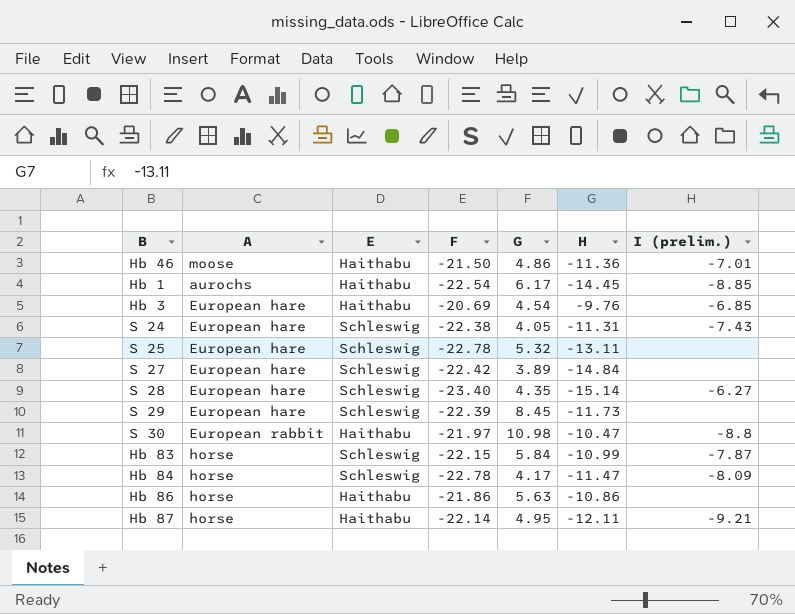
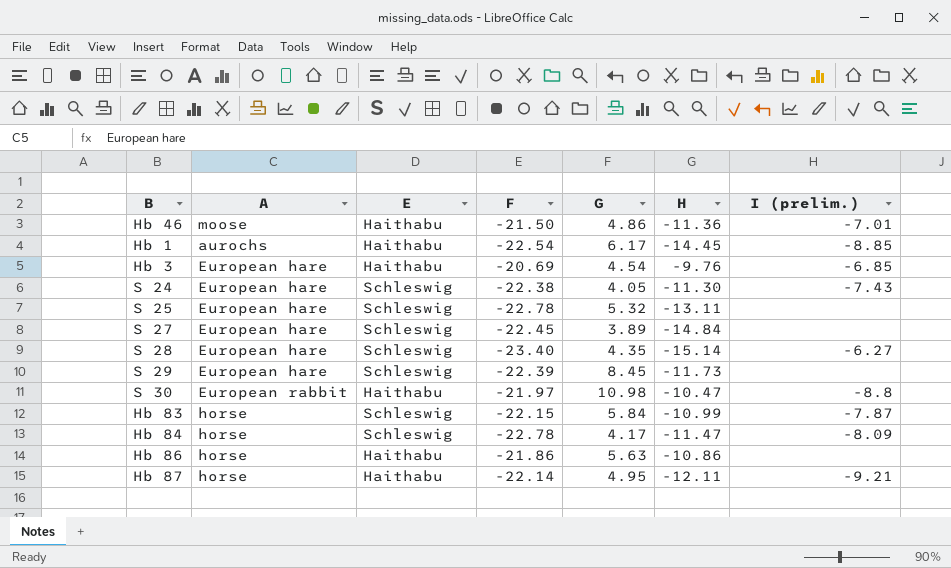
S 24 | H: -11.31 -> -11.30
S 27 | F: -22.42 -> -22.45

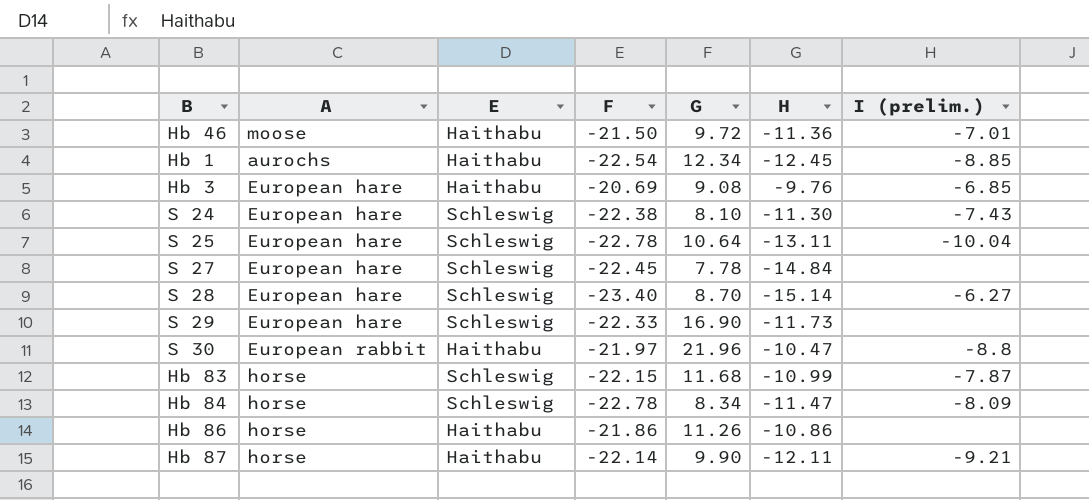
Hb 46 | G: 4.86 -> 9.72
Hb 1 | G: 6.17 -> 12.34
Hb 1 | H: -14.45 -> -12.45
Hb 3 | G: 4.54 -> 9.08
S 24 | G: 4.05 -> 8.10
S 25 | G: 5.32 -> 10.64
S 25 | I (prelim.): none -> -10.04
S 27 | G: 3.89 -> 7.78
S 28 | G: 4.35 -> 8.70
S 29 | F: -22.39 -> -22.33
S 29 | G: 8.45 -> 16.90
S 30 | G: 10.98 -> 21.96
Hb 83 | G: 5.84 -> 11.68
Hb 84 | G: 4.17 -> 8.34
Hb 86 | G: 5.63 -> 11.26
Hb 87 | G: 4.95 -> 9.90

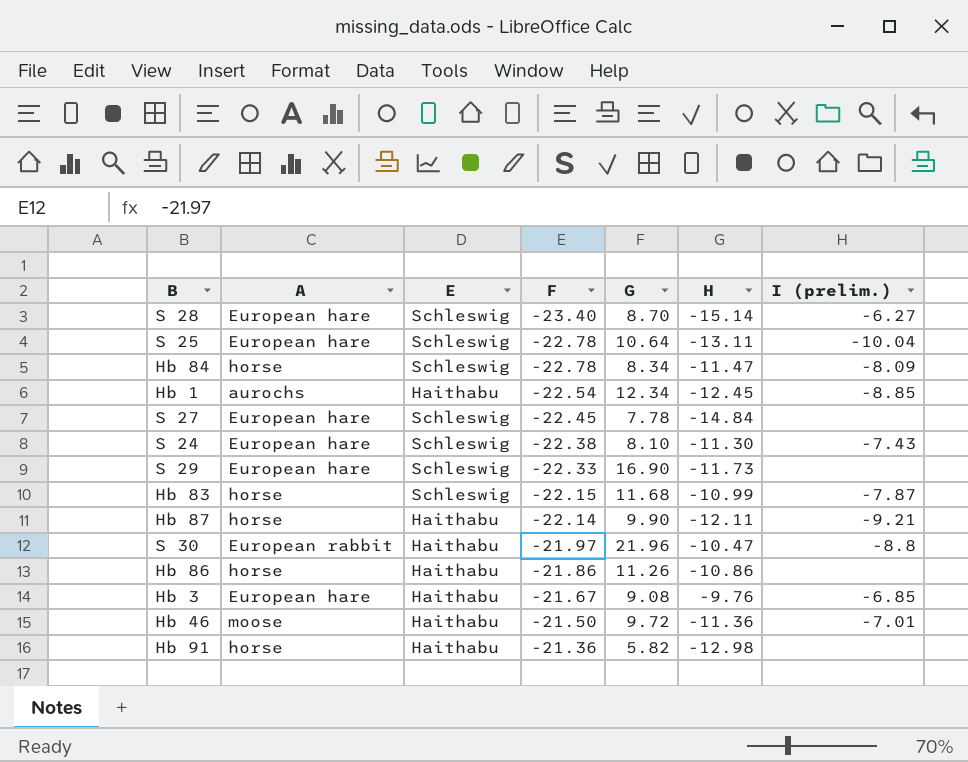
row order: none -> F ascending
Hb 3 | F: -20.69 -> -21.67
row Hb 91: none -> horse | Haithabu | -21.36 | 5.82 | -12.98 | none

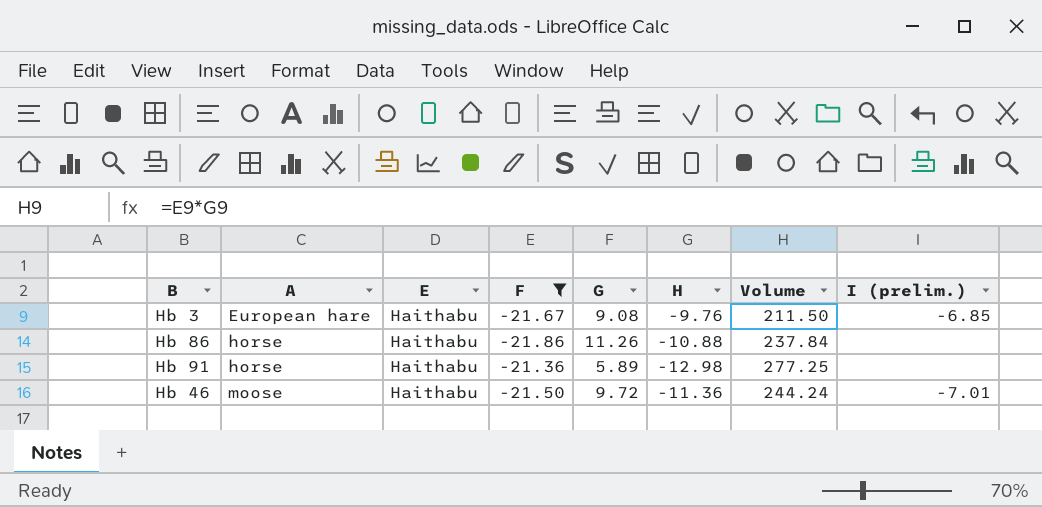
filter: none -> F >= -21.86
row order: F ascending -> A ascending
column Volume | formula: none -> [F] * [H]
Hb 86 | H: -10.86 -> -10.88
Hb 91 | G: 5.82 -> 5.89

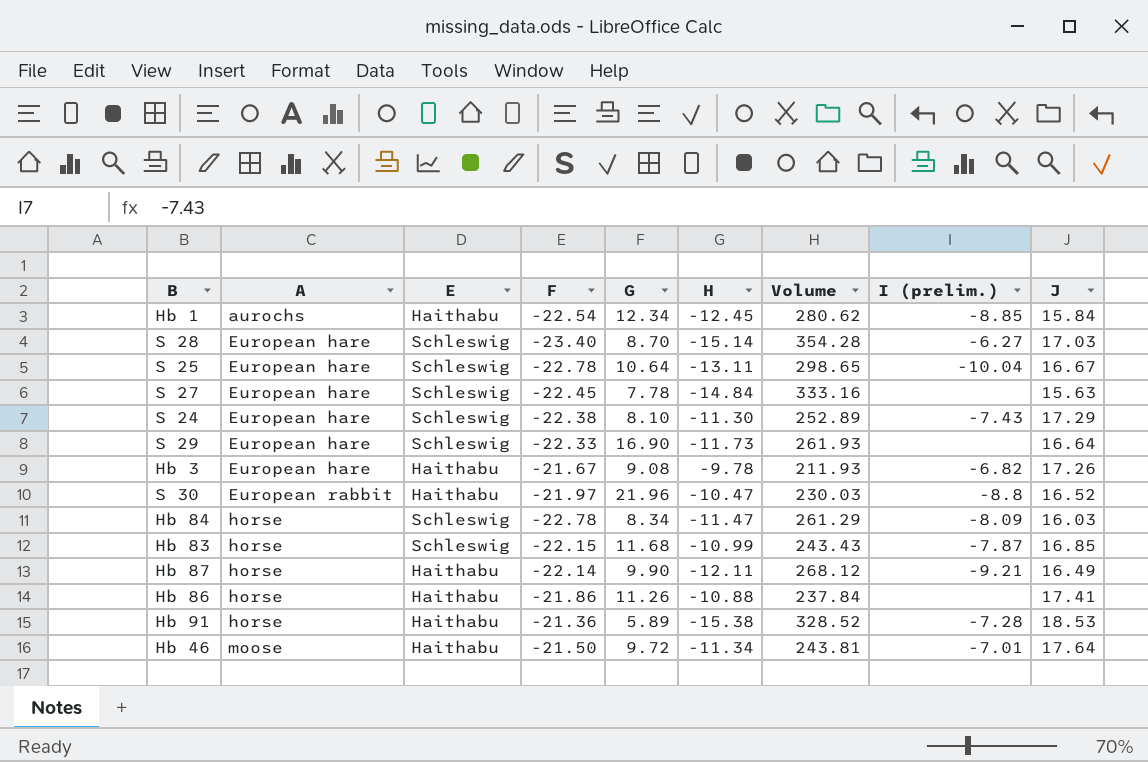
filter: F >= -21.86 -> none
column J | position: none -> 9
Hb 3 | H: -9.76 -> -9.78
Hb 3 | Volume: 211.50 -> 211.93
Hb 3 | I (prelim.): -6.85 -> -6.82
Hb 91 | H: -12.98 -> -15.38
Hb 91 | Volume: 277.25 -> 328.52
Hb 91 | I (prelim.): none -> -7.28
Hb 46 | H: -11.36 -> -11.34
Hb 46 | Volume: 244.24 -> 243.81

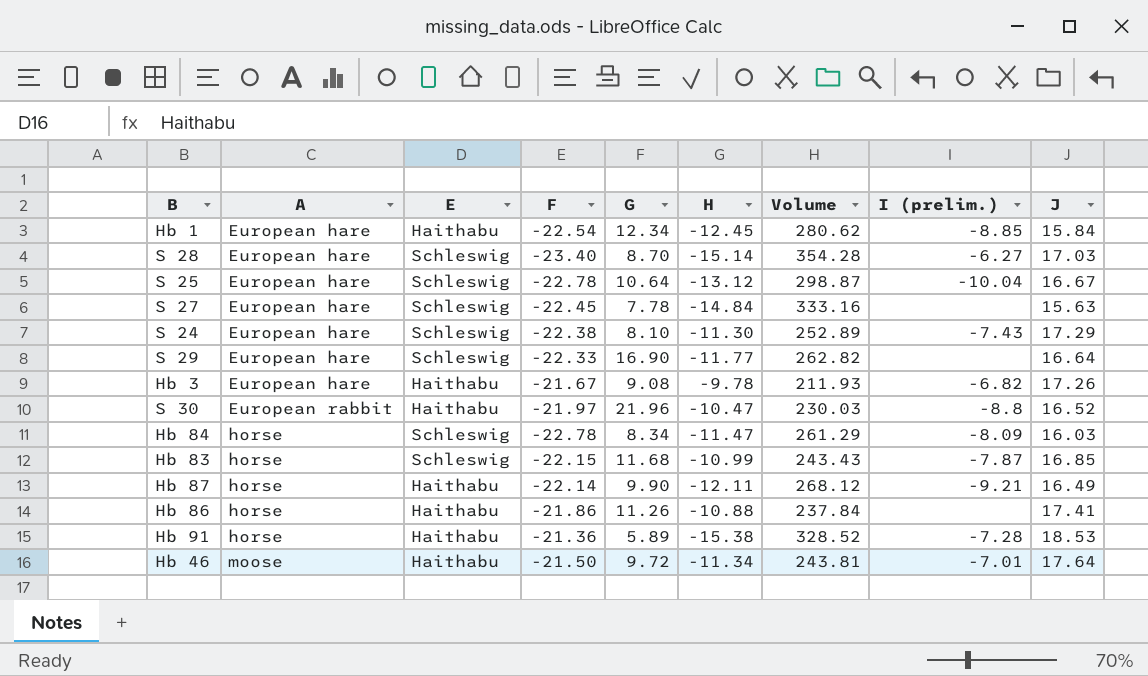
Hb 1 | A: aurochs -> European hare
S 25 | H: -13.11 -> -13.12
S 25 | Volume: 298.65 -> 298.87
S 29 | H: -11.73 -> -11.77
S 29 | Volume: 261.93 -> 262.82

